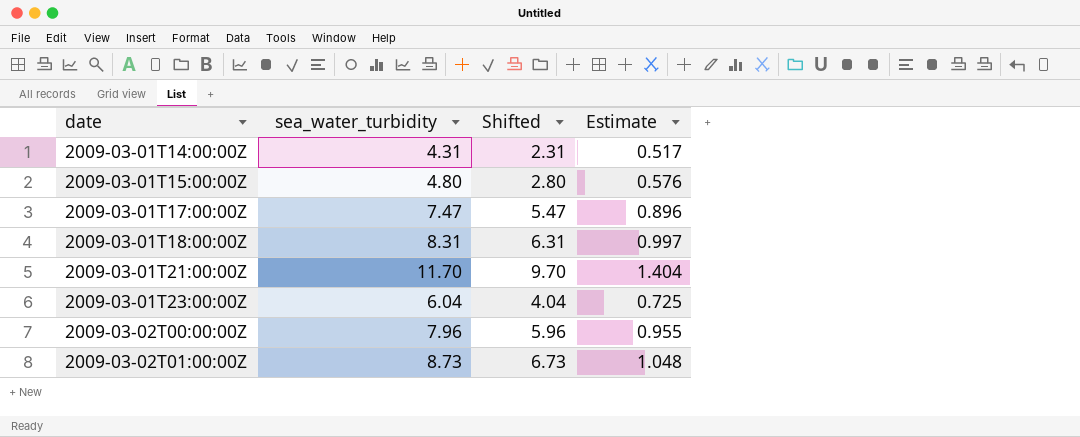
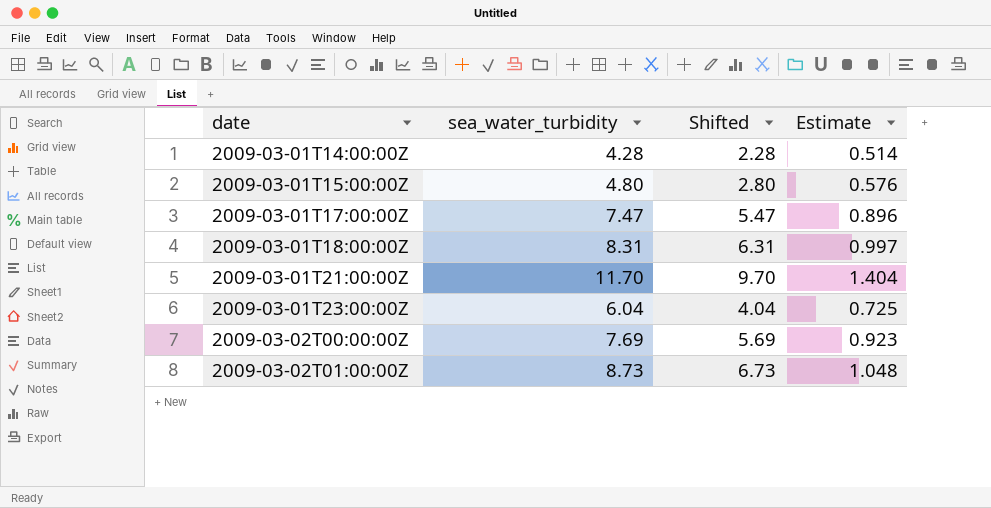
2009-03-01T14:00:00Z | sea_water_turbidity: 4.31 -> 4.28
2009-03-01T14:00:00Z | Shifted: 2.31 -> 2.28
2009-03-01T14:00:00Z | Estimate: 0.517 -> 0.514
2009-03-02T00:00:00Z | sea_water_turbidity: 7.96 -> 7.69
2009-03-02T00:00:00Z | Shifted: 5.96 -> 5.69
2009-03-02T00:00:00Z | Estimate: 0.955 -> 0.923

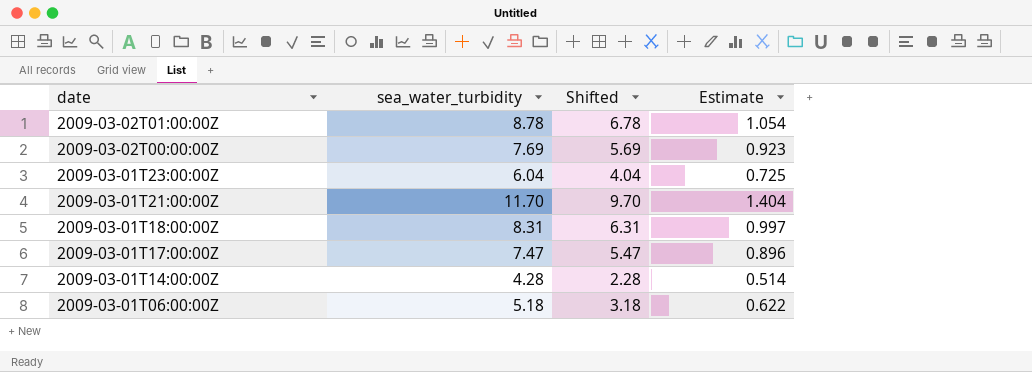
row order: date ascending -> date descending
row 2009-03-01T15:00:00Z: 4.80 | 2.80 | 0.576 -> none
2009-03-02T01:00:00Z | sea_water_turbidity: 8.73 -> 8.78
2009-03-02T01:00:00Z | Shifted: 6.73 -> 6.78
2009-03-02T01:00:00Z | Estimate: 1.048 -> 1.054
row 2009-03-01T06:00:00Z: none -> 5.18 | 3.18 | 0.622

